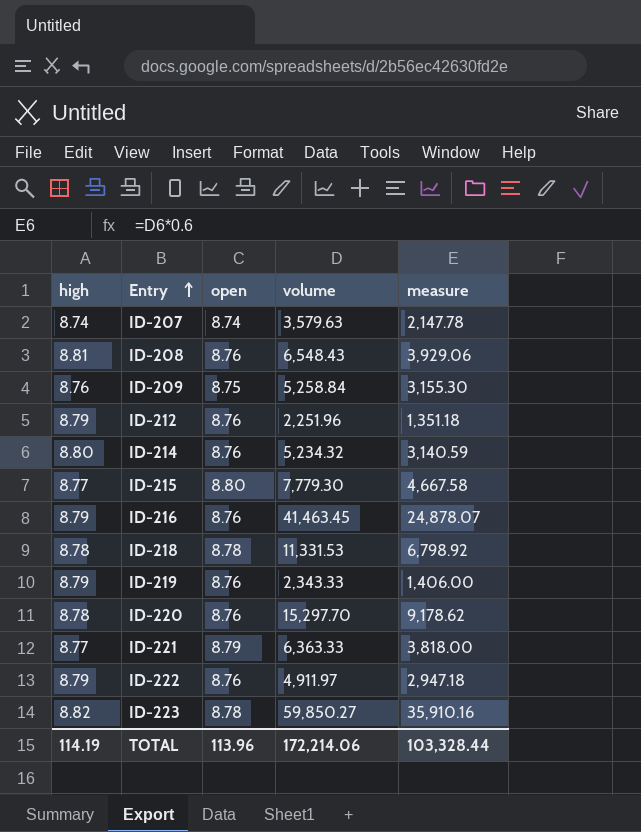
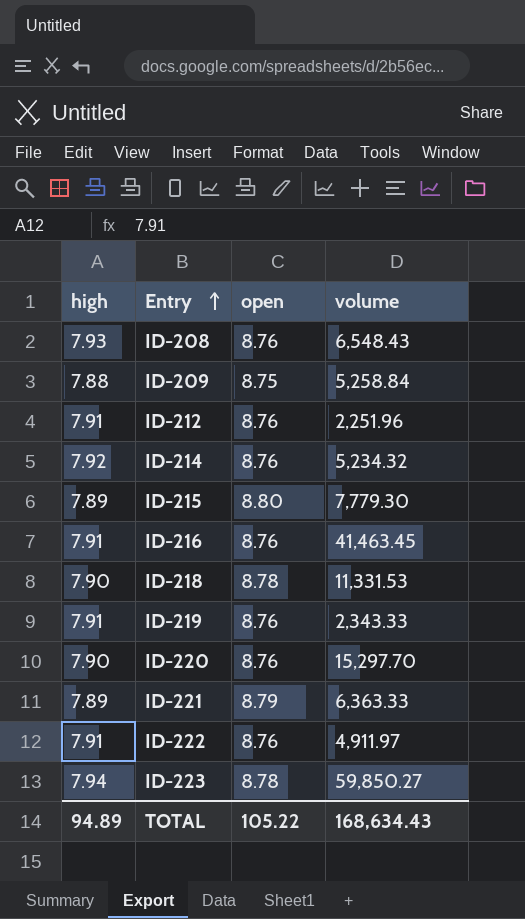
column measure | formula: [volume] * 0.6 -> none
row ID-207: 8.74 | 8.74 | 3,579.63 | 2,147.78 -> none
ID-208 | high: 8.81 -> 7.93
ID-209 | high: 8.76 -> 7.88
ID-212 | high: 8.79 -> 7.91
ID-214 | high: 8.80 -> 7.92
ID-215 | high: 8.77 -> 7.89
ID-216 | high: 8.79 -> 7.91
ID-218 | high: 8.78 -> 7.90
ID-219 | high: 8.79 -> 7.91
ID-220 | high: 8.78 -> 7.90
ID-221 | high: 8.77 -> 7.89
ID-222 | high: 8.79 -> 7.91
ID-223 | high: 8.82 -> 7.94
TOTAL | high: 114.19 -> 94.89
TOTAL | open: 113.96 -> 105.22
TOTAL | volume: 172,214.06 -> 168,634.43

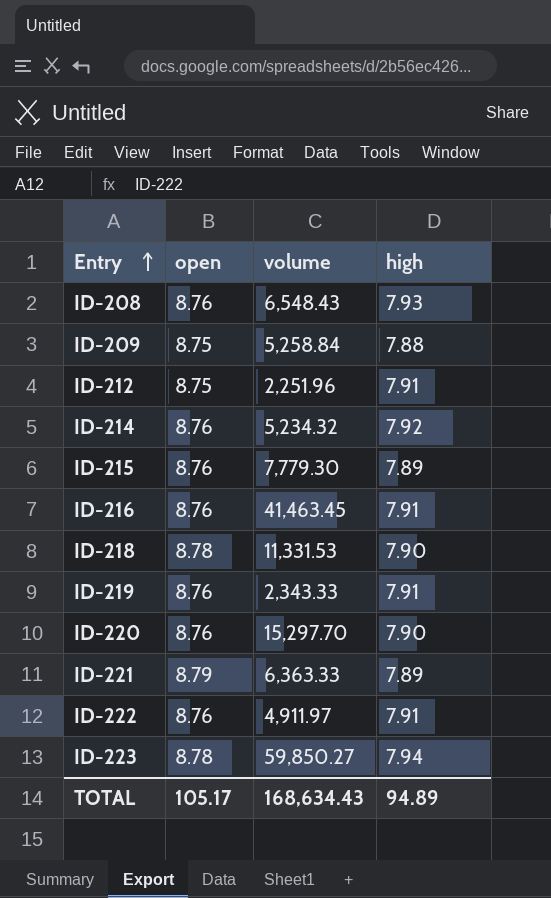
column high | position: 1 -> 4
ID-212 | open: 8.76 -> 8.75
ID-215 | open: 8.80 -> 8.76
TOTAL | open: 105.22 -> 105.17

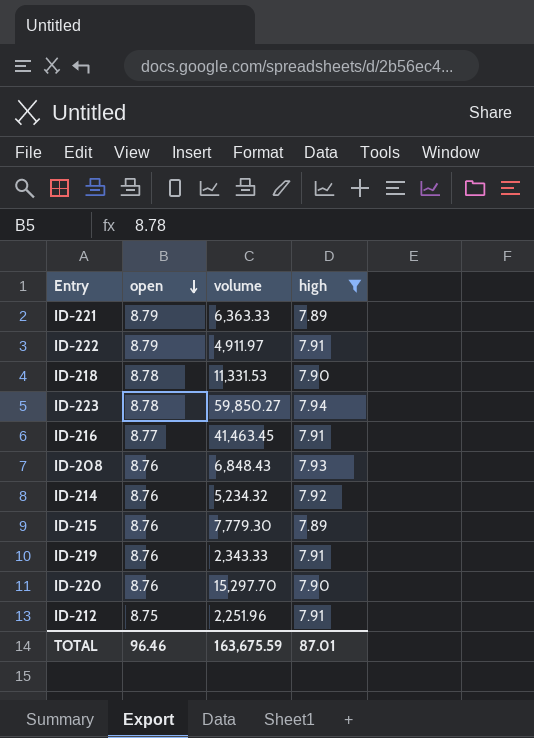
filter: none -> high != 7.88
row order: Entry ascending -> open descending
ID-222 | open: 8.76 -> 8.79
ID-216 | open: 8.76 -> 8.77
ID-208 | volume: 6,548.43 -> 6,848.43
TOTAL | open: 105.17 -> 96.46
TOTAL | volume: 168,634.43 -> 163,675.59
TOTAL | high: 94.89 -> 87.01

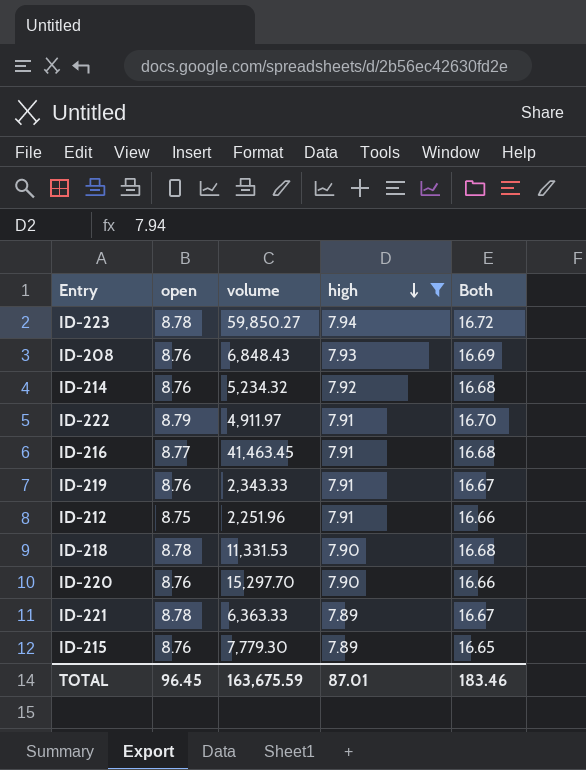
row order: open descending -> high descending
column Both | formula: none -> [open] + [high]
ID-221 | open: 8.79 -> 8.78
TOTAL | open: 96.46 -> 96.45

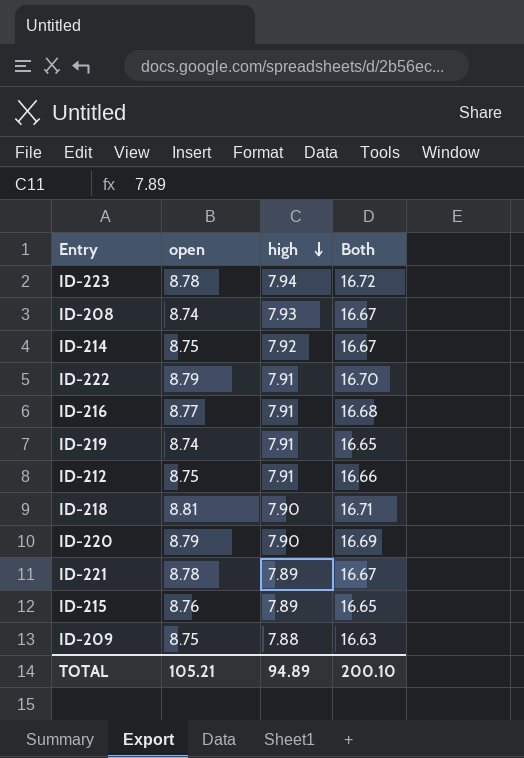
filter: high != 7.88 -> none
column volume | position: 3 -> none
ID-208 | open: 8.76 -> 8.74
ID-208 | Both: 16.69 -> 16.67
ID-214 | open: 8.76 -> 8.75
ID-214 | Both: 16.68 -> 16.67
ID-219 | open: 8.76 -> 8.74
ID-219 | Both: 16.67 -> 16.65
ID-218 | open: 8.78 -> 8.81
ID-218 | Both: 16.68 -> 16.71
ID-220 | open: 8.76 -> 8.79
ID-220 | Both: 16.66 -> 16.69
TOTAL | open: 96.45 -> 105.21
TOTAL | high: 87.01 -> 94.89
TOTAL | Both: 183.46 -> 200.10

